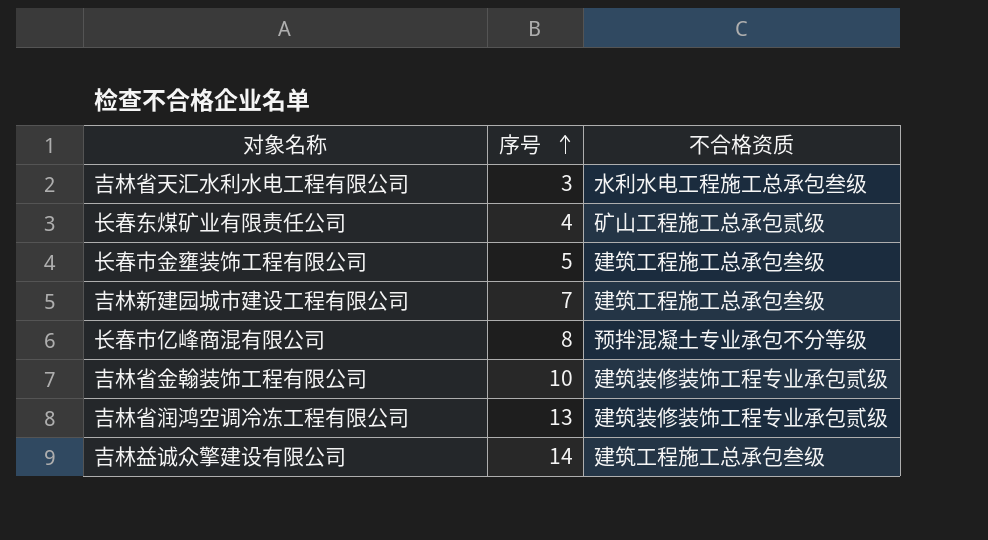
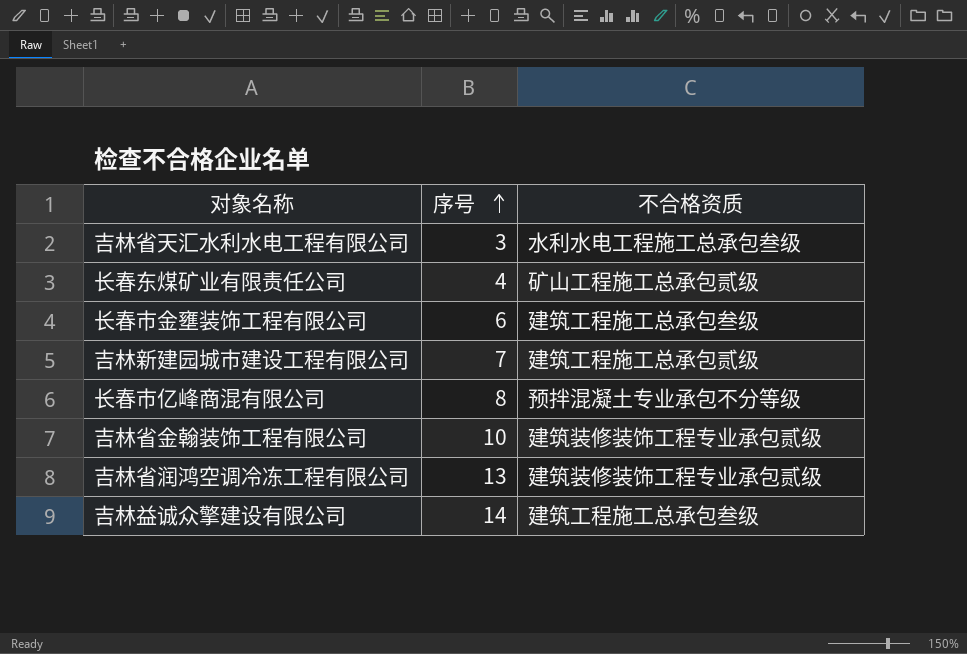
长春市金壅装饰工程有限公司 | 序号: 5 -> 6
吉林新建园城市建设工程有限公司 | 不合格资质: 建筑工程施工总承包叁级 -> 建筑工程施工总承包贰级

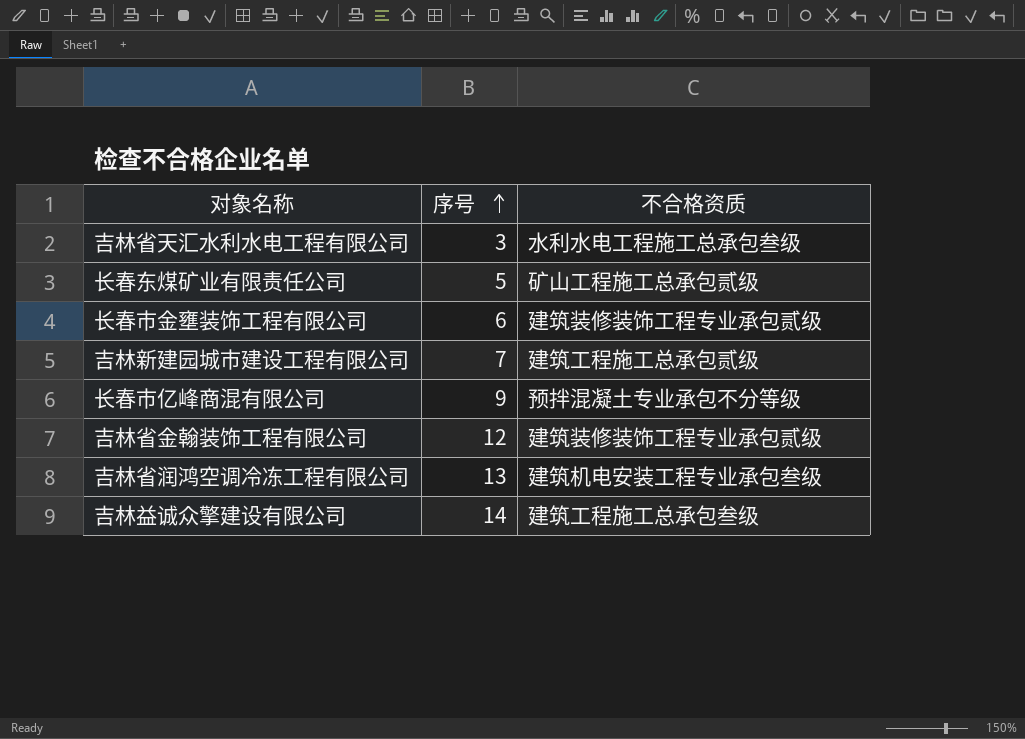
长春东煤矿业有限责任公司 | 序号: 4 -> 5
长春市金壅装饰工程有限公司 | 不合格资质: 建筑工程施工总承包叁级 -> 建筑装修装饰工程专业承包贰级
长春市亿峰商混有限公司 | 序号: 8 -> 9
吉林省金翰装饰工程有限公司 | 序号: 10 -> 12
吉林省润鸿空调冷冻工程有限公司 | 不合格资质: 建筑装修装饰工程专业承包贰级 -> 建筑机电安装工程专业承包叁级

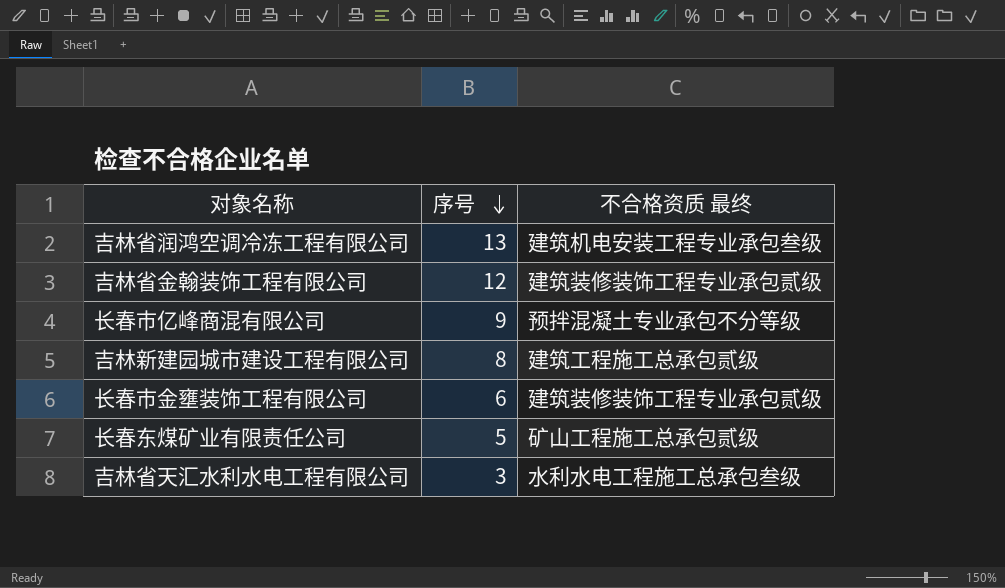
row order: 序号 ascending -> 序号 descending
column name: 不合格资质 -> 不合格资质 最终
row 吉林益诚众擎建设有限公司: 14 | 建筑工程施工总承包叁级 -> none
吉林新建园城市建设工程有限公司 | 序号: 7 -> 8

